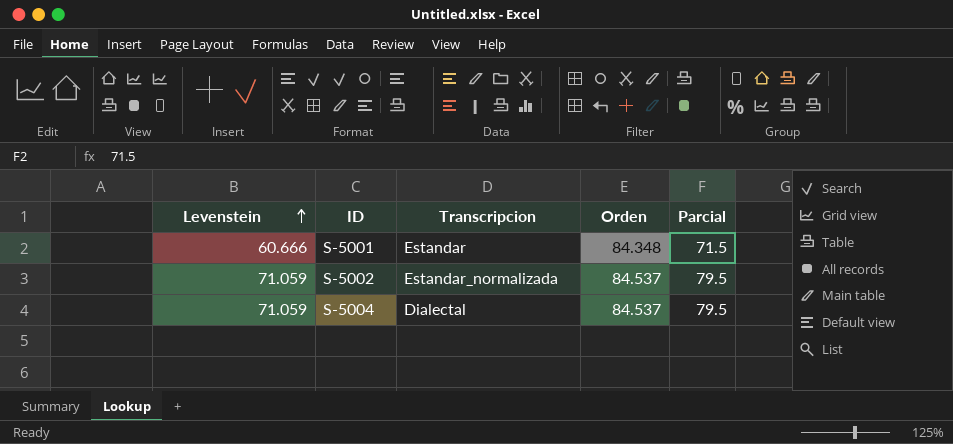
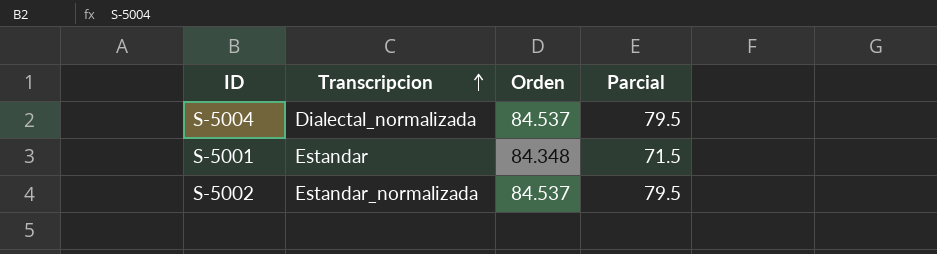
row order: Levenstein ascending -> Transcripcion ascending
column Levenstein | position: 1 -> none
S-5004 | Transcripcion: Dialectal -> Dialectal_normalizada

